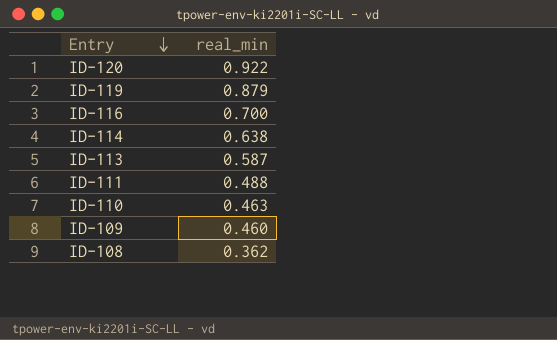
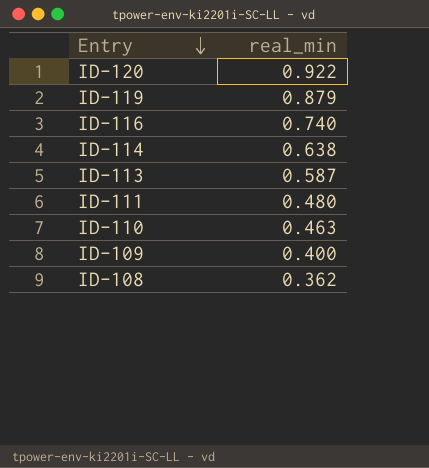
ID-116 | real_min: 0.700 -> 0.740
ID-111 | real_min: 0.488 -> 0.480
ID-109 | real_min: 0.460 -> 0.400

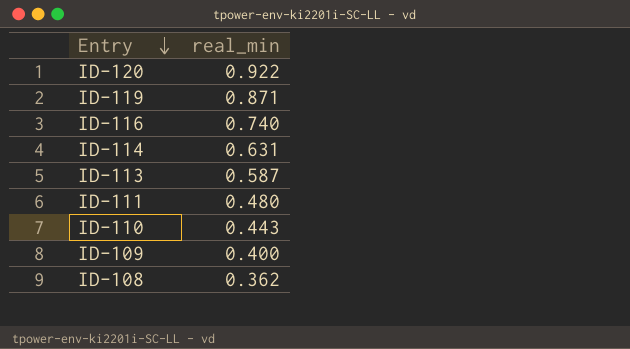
ID-119 | real_min: 0.879 -> 0.871
ID-114 | real_min: 0.638 -> 0.631
ID-110 | real_min: 0.463 -> 0.443

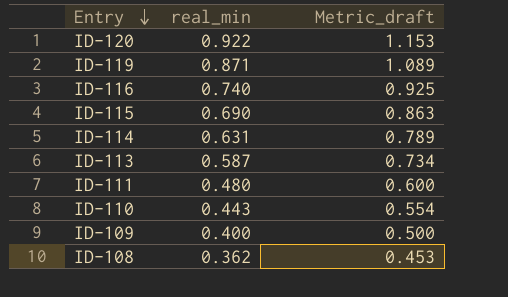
column Metric_draft | formula: none -> [real_min] * 1.25
row ID-115: none -> 0.690 | 0.863

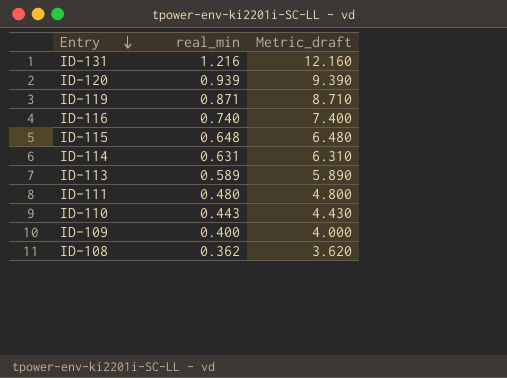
column Metric_draft | formula: [real_min] * 1.25 -> [real_min] * 10
row ID-131: none -> 1.216 | 12.160
ID-120 | real_min: 0.922 -> 0.939
ID-115 | real_min: 0.690 -> 0.648
ID-113 | real_min: 0.587 -> 0.589

